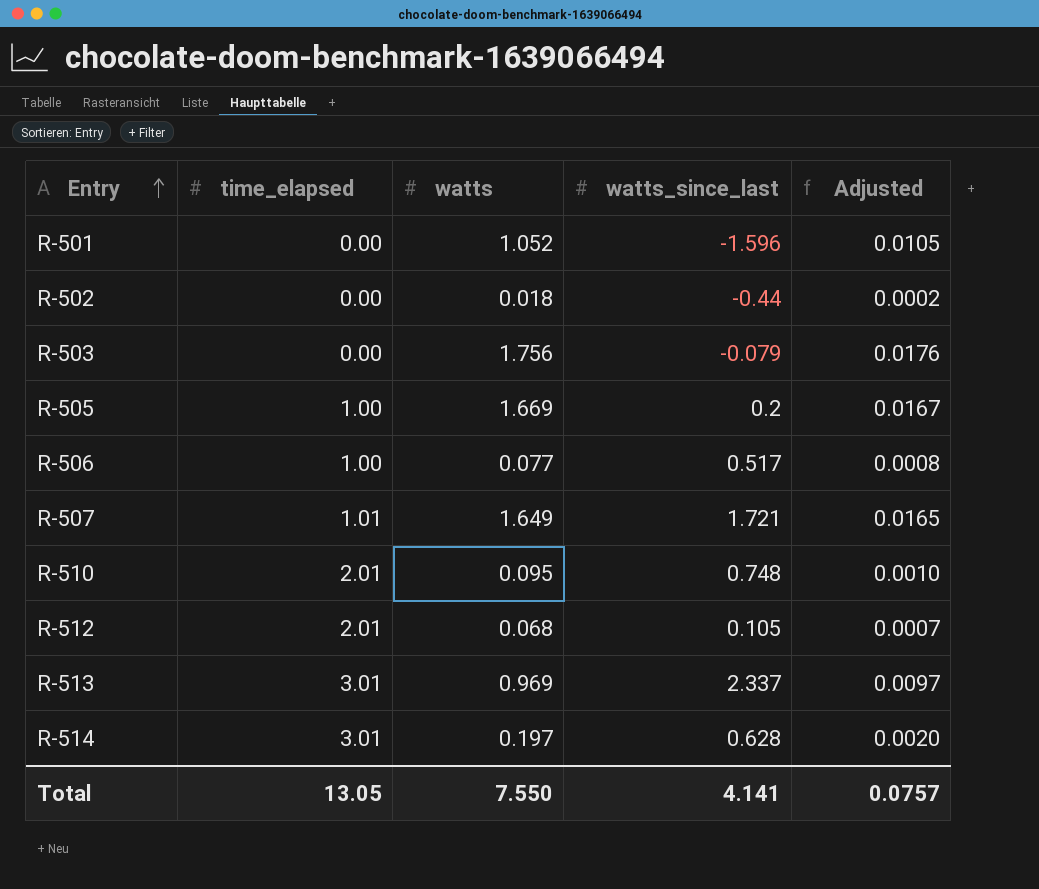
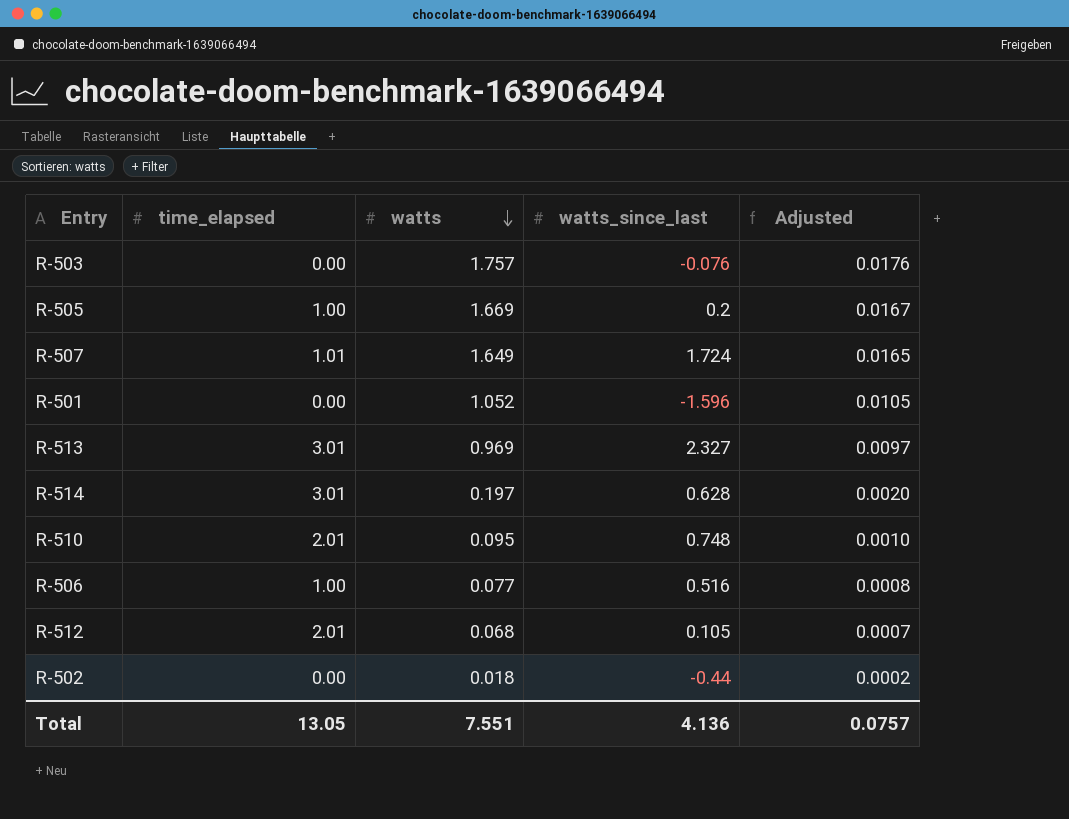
row order: Entry ascending -> watts descending
R-503 | watts: 1.756 -> 1.757
R-503 | watts_since_last: -0.079 -> -0.076
R-507 | watts_since_last: 1.721 -> 1.724
R-513 | watts_since_last: 2.337 -> 2.327
R-506 | watts_since_last: 0.517 -> 0.516
Total | watts: 7.550 -> 7.551
Total | watts_since_last: 4.141 -> 4.136

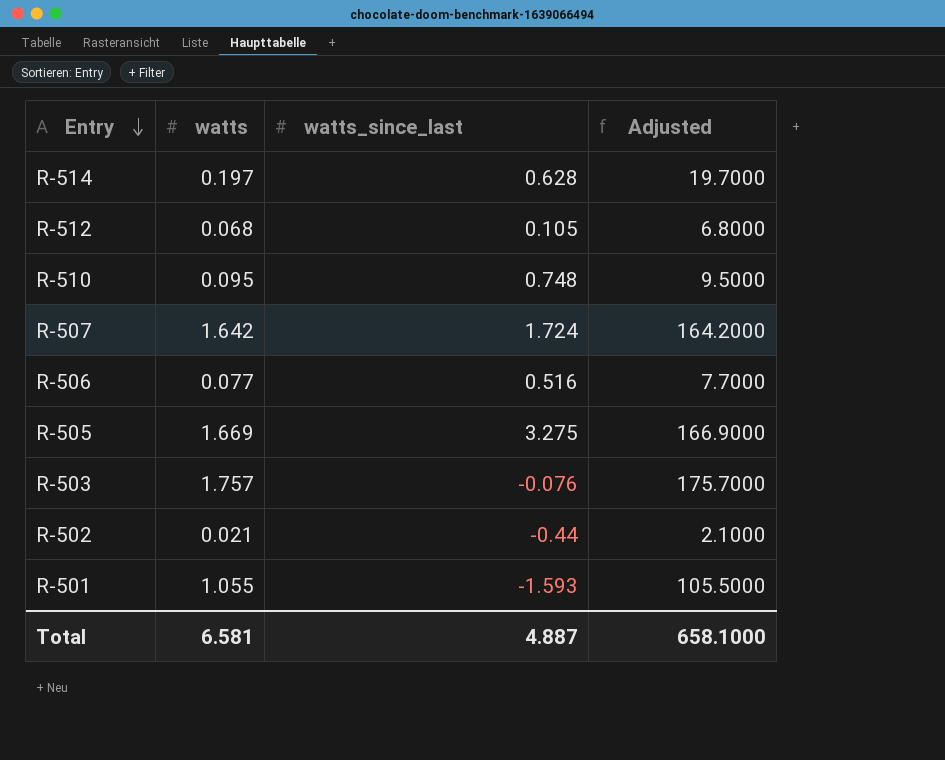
row order: watts descending -> Entry descending
column time_elapsed | position: 2 -> none
column Adjusted | formula: [watts] * 0.01 -> [watts] * 100
row R-513: 3.01 | 0.969 | 2.327 | 0.0097 -> none
R-507 | watts: 1.649 -> 1.642
R-505 | watts_since_last: 0.2 -> 3.275
R-502 | watts: 0.018 -> 0.021
R-501 | watts: 1.052 -> 1.055
R-501 | watts_since_last: -1.596 -> -1.593
Total | watts: 7.551 -> 6.581
Total | watts_since_last: 4.136 -> 4.887
Total | Adjusted: 0.0757 -> 658.1000

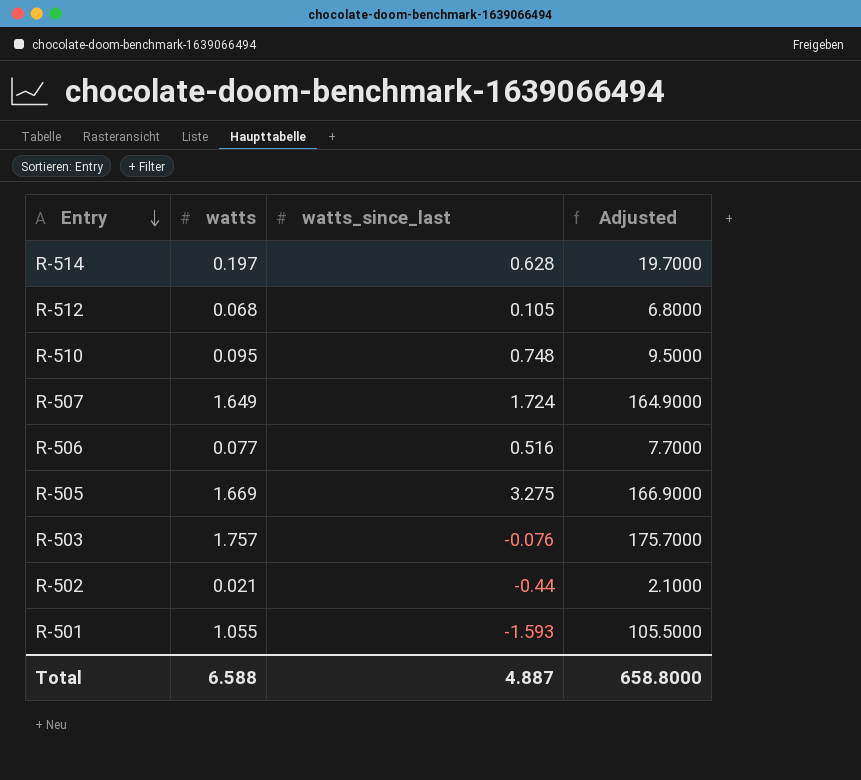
R-507 | watts: 1.642 -> 1.649
R-507 | Adjusted: 164.2000 -> 164.9000
Total | watts: 6.581 -> 6.588
Total | Adjusted: 658.1000 -> 658.8000

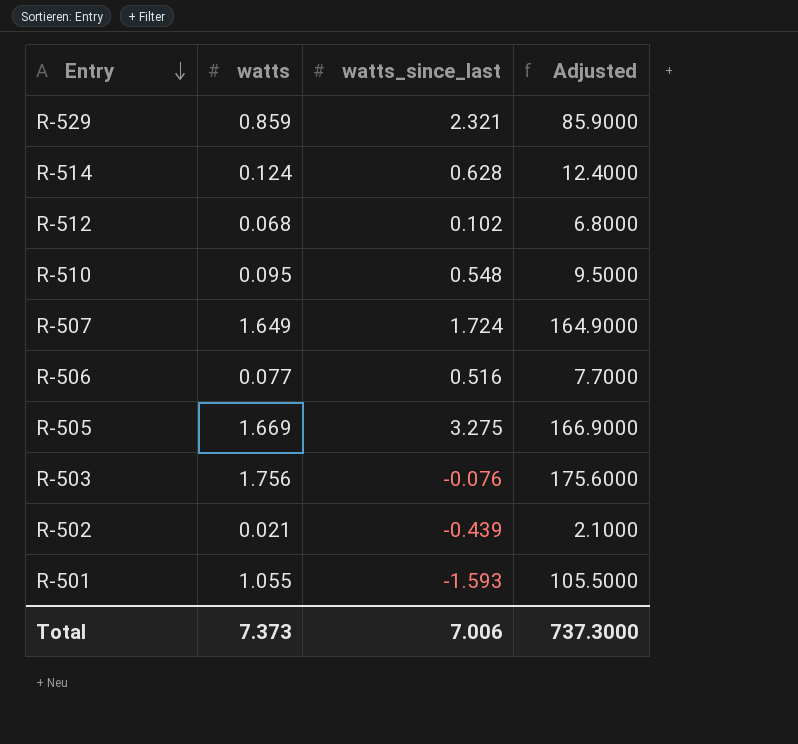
row R-529: none -> 0.859 | 2.321 | 85.9000
R-514 | watts: 0.197 -> 0.124
R-514 | Adjusted: 19.7000 -> 12.4000
R-512 | watts_since_last: 0.105 -> 0.102
R-510 | watts_since_last: 0.748 -> 0.548
R-503 | watts: 1.757 -> 1.756
R-503 | Adjusted: 175.7000 -> 175.6000
R-502 | watts_since_last: -0.44 -> -0.439
Total | watts: 6.588 -> 7.373
Total | watts_since_last: 4.887 -> 7.006
Total | Adjusted: 658.8000 -> 737.3000

